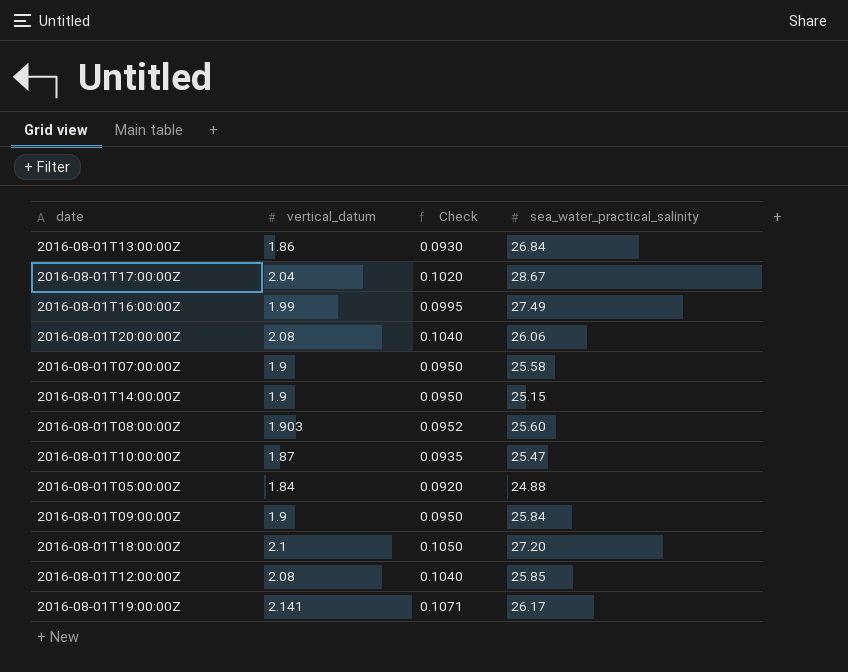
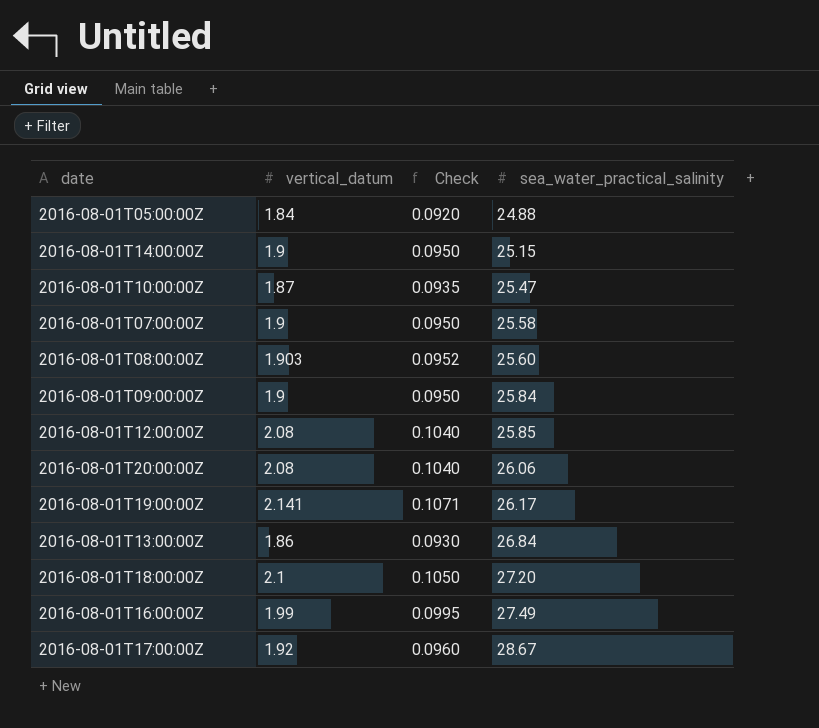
row order: none -> sea_water_practical_salinity ascending
2016-08-01T17:00:00Z | vertical_datum: 2.04 -> 1.92
2016-08-01T17:00:00Z | Check: 0.1020 -> 0.0960

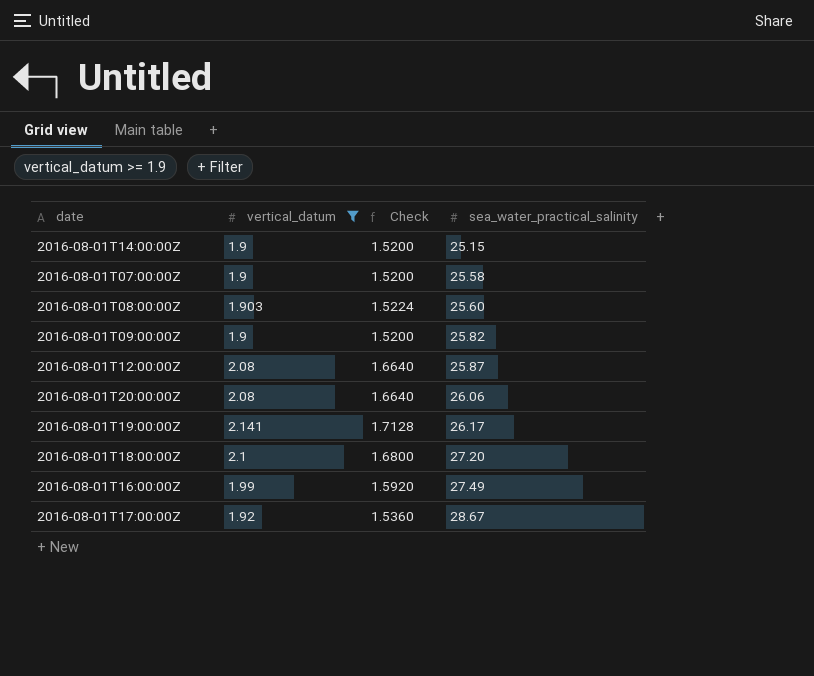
filter: none -> vertical_datum >= 1.9
column Check | formula: [vertical_datum] * 0.05 -> [vertical_datum] * 0.8
2016-08-01T09:00:00Z | sea_water_practical_salinity: 25.84 -> 25.82
2016-08-01T12:00:00Z | sea_water_practical_salinity: 25.85 -> 25.87

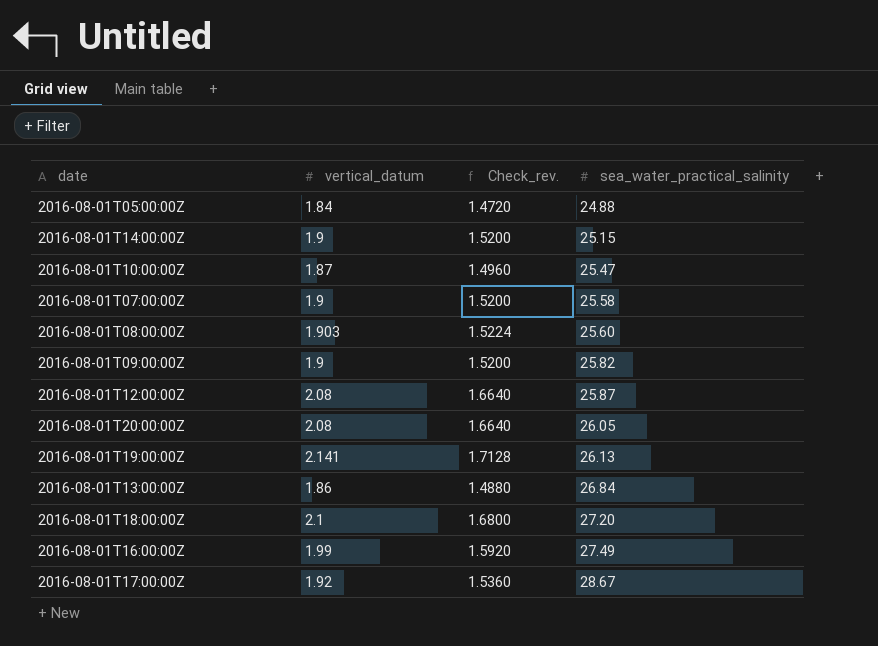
filter: vertical_datum >= 1.9 -> none
column name: Check -> Check_rev.
2016-08-01T20:00:00Z | sea_water_practical_salinity: 26.06 -> 26.05
2016-08-01T19:00:00Z | sea_water_practical_salinity: 26.17 -> 26.13

